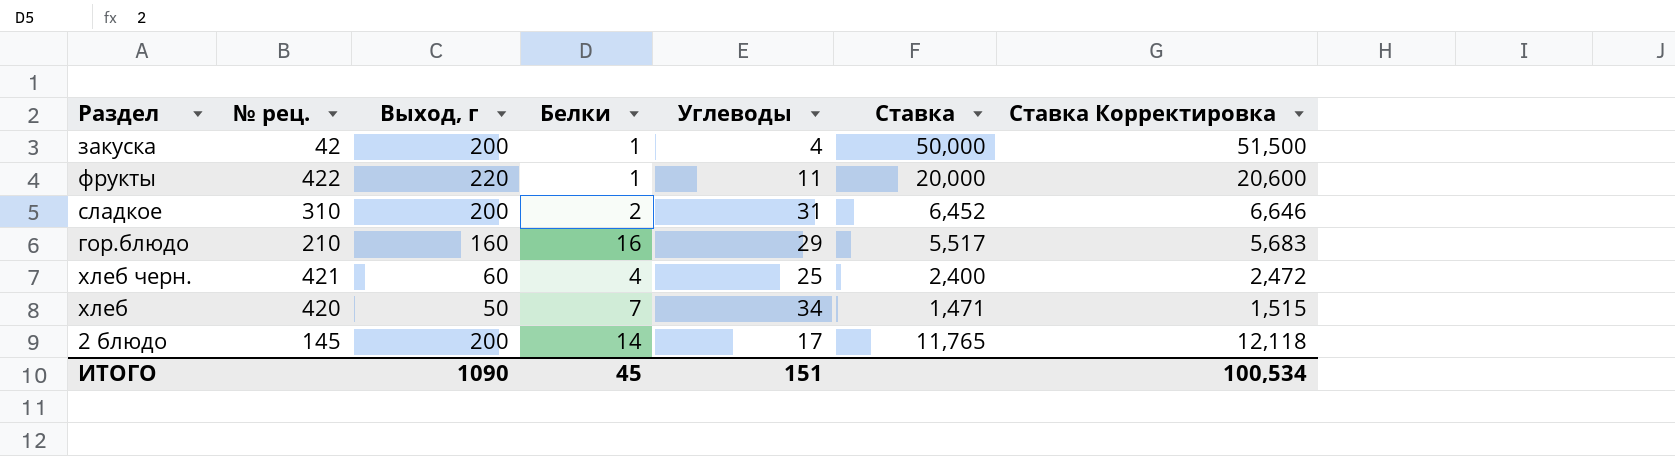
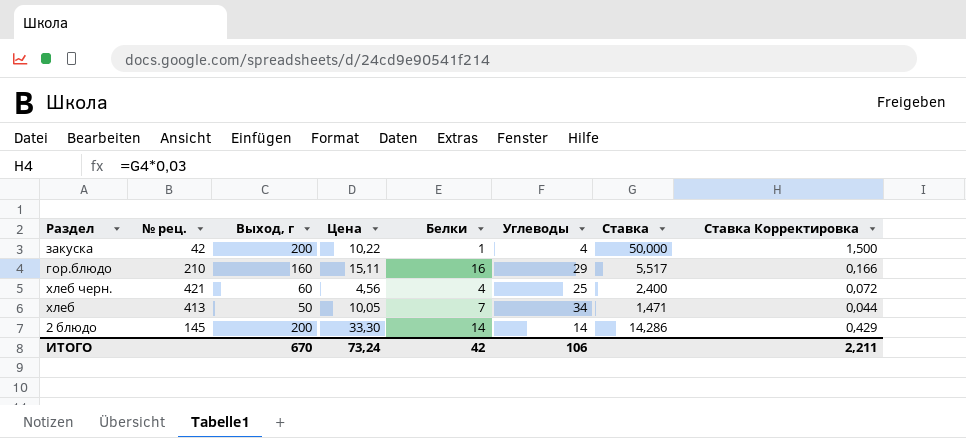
column Цена | position: none -> 4
column Ставка Корректировка | formula: [Ставка] * 1,03 -> [Ставка] * 0,03
row фрукты: 422 | 220 | 1 | 11 | 20,000 | 20,600 -> none
row сладкое: 310 | 200 | 2 | 31 | 6,452 | 6,646 -> none
хлеб | № рец.: 420 -> 413
2 блюдо | Углеводы: 17 -> 14
2 блюдо | Ставка: 11,765 -> 14,286
ИТОГО | Выход, г: 1090 -> 670
ИТОГО | Белки: 45 -> 42
ИТОГО | Углеводы: 151 -> 106
ИТОГО | Ставка Корректировка: 100,534 -> 2,211

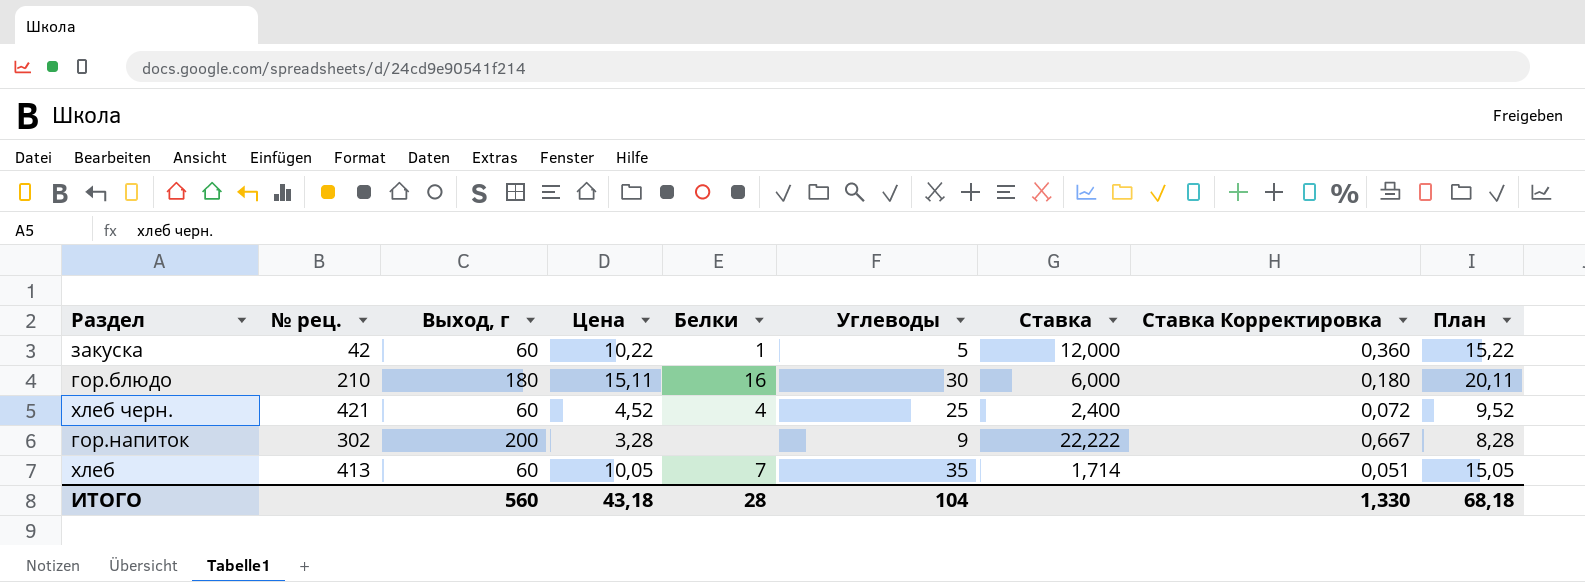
column План | formula: none -> [Цена] + 5
row 2 блюдо: 145 | 200 | 33,30 | 14 | 14 | 14,286 | 0,429 -> none
закуска | Выход, г: 200 -> 60
закуска | Углеводы: 4 -> 5
закуска | Ставка: 50,000 -> 12,000
закуска | Ставка Корректировка: 1,500 -> 0,360
гор.блюдо | Выход, г: 160 -> 180
гор.блюдо | Углеводы: 29 -> 30
гор.блюдо | Ставка: 5,517 -> 6,000
гор.блюдо | Ставка Корректировка: 0,166 -> 0,180
хлеб черн. | Цена: 4,56 -> 4,52
row гор.напиток: none -> 302 | 200 | 3,28 | none | 9 | 22,222 | 0,667 | 8,28
хлеб | Выход, г: 50 -> 60
хлеб | Углеводы: 34 -> 35
хлеб | Ставка: 1,471 -> 1,714
хлеб | Ставка Корректировка: 0,044 -> 0,051
ИТОГО | Выход, г: 670 -> 560
ИТОГО | Цена: 73,24 -> 43,18
ИТОГО | Белки: 42 -> 28
ИТОГО | Углеводы: 106 -> 104
ИТОГО | Ставка Корректировка: 2,211 -> 1,330

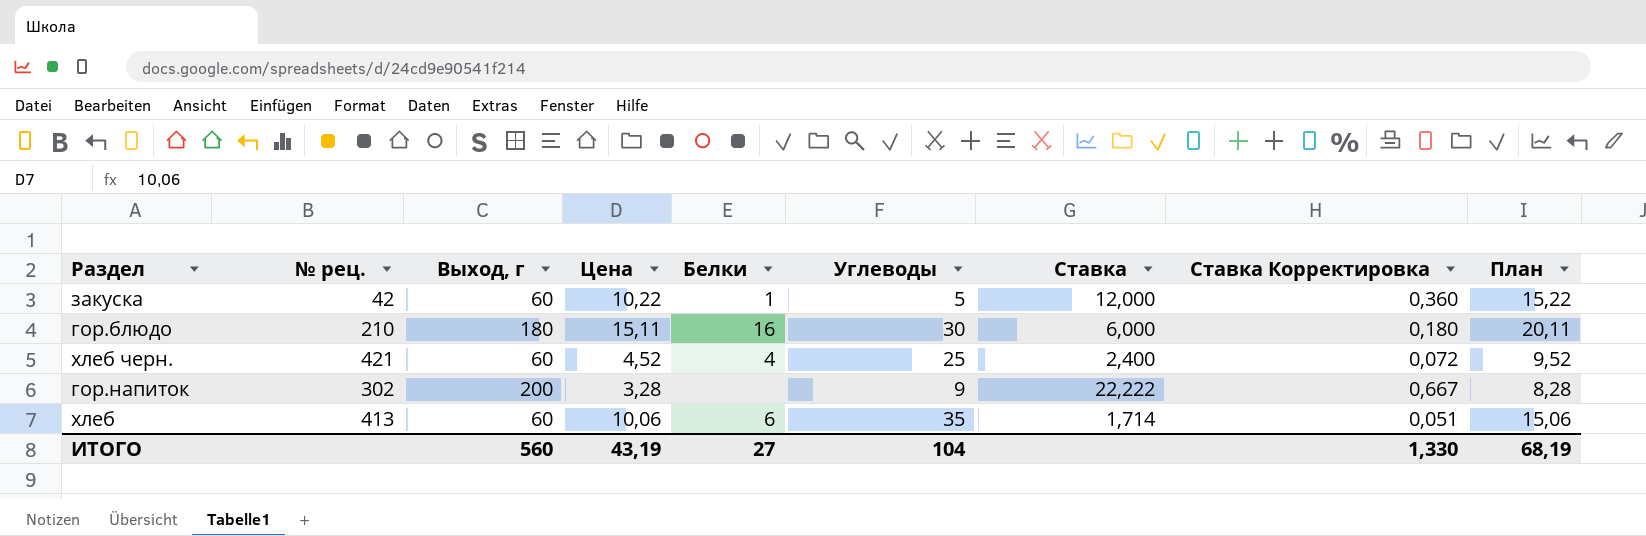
хлеб | Цена: 10,05 -> 10,06
хлеб | Белки: 7 -> 6
хлеб | План: 15,05 -> 15,06
ИТОГО | Цена: 43,18 -> 43,19
ИТОГО | Белки: 28 -> 27
ИТОГО | План: 68,18 -> 68,19

